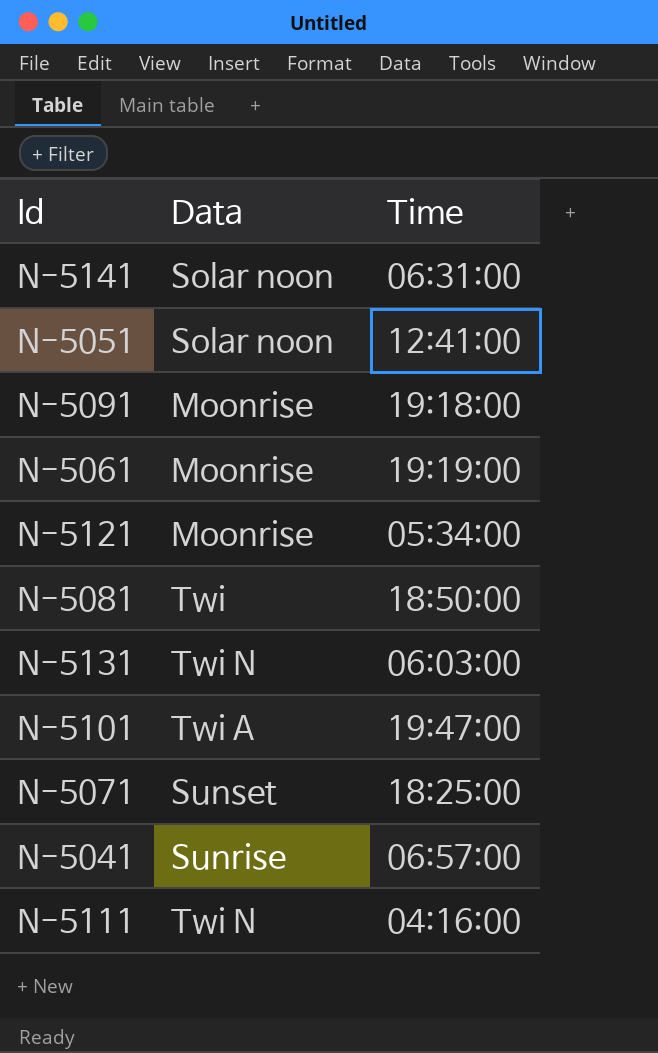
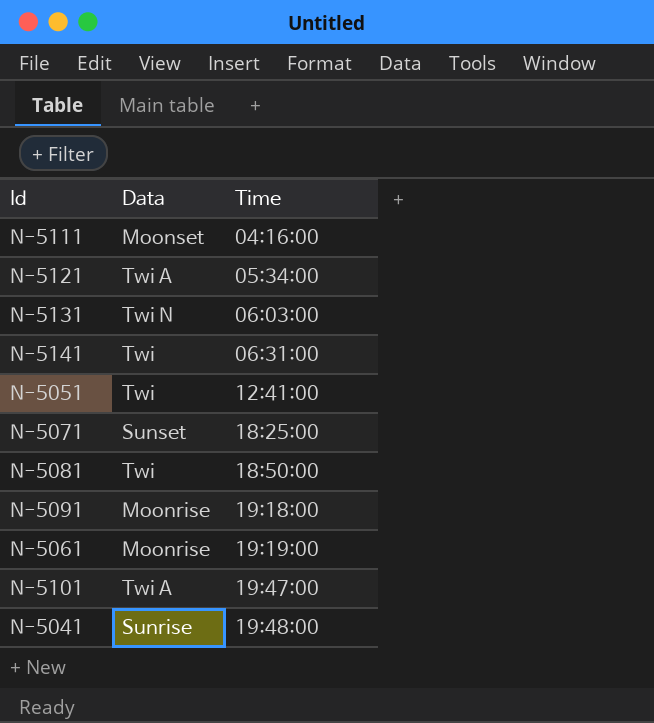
row order: none -> Time ascending
N-5111 | Data: Twi N -> Moonset
N-5121 | Data: Moonrise -> Twi A
N-5141 | Data: Solar noon -> Twi
N-5051 | Data: Solar noon -> Twi
N-5041 | Time: 06:57:00 -> 19:48:00

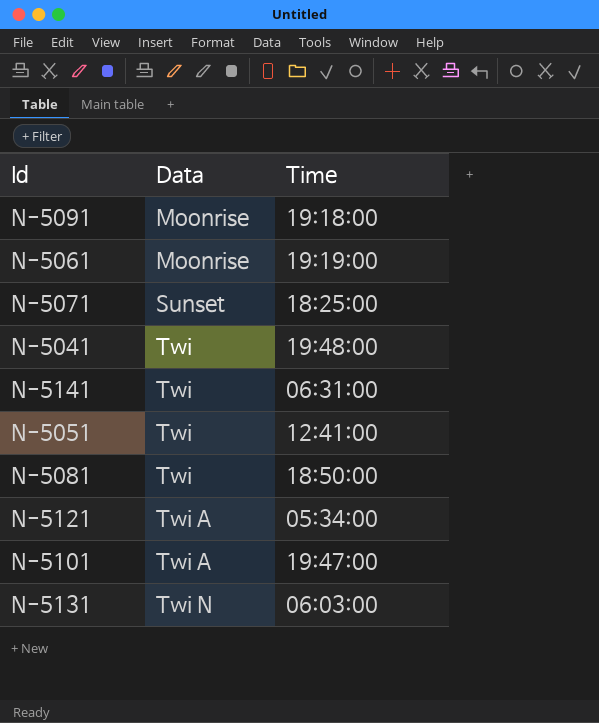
row order: Time ascending -> Data ascending
row N-5111: Moonset | 04:16:00 -> none
N-5041 | Data: Sunrise -> Twi

